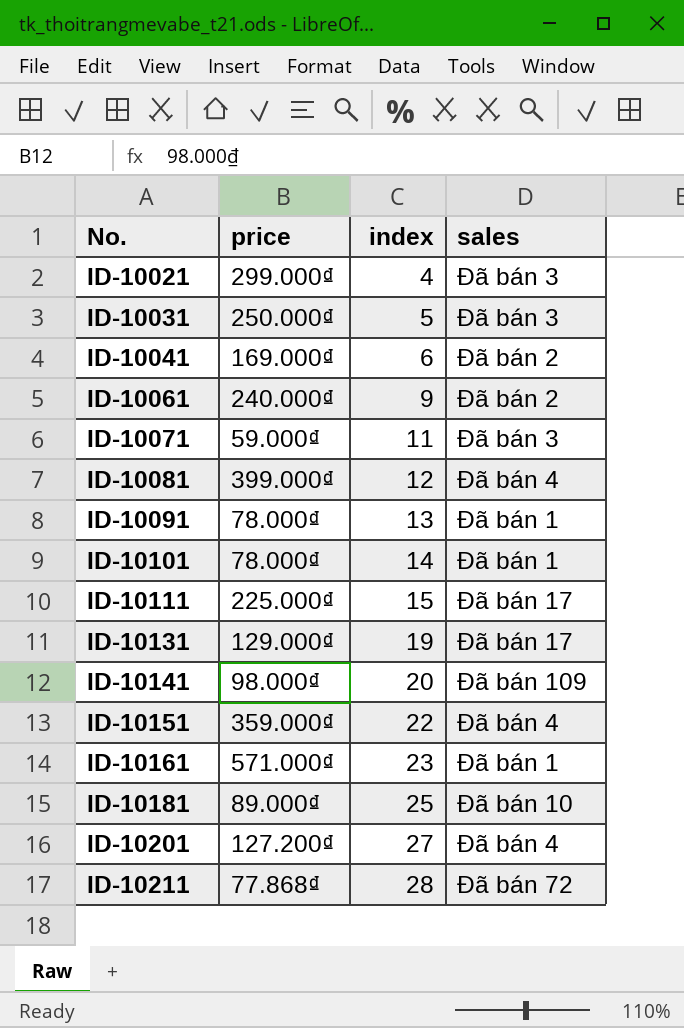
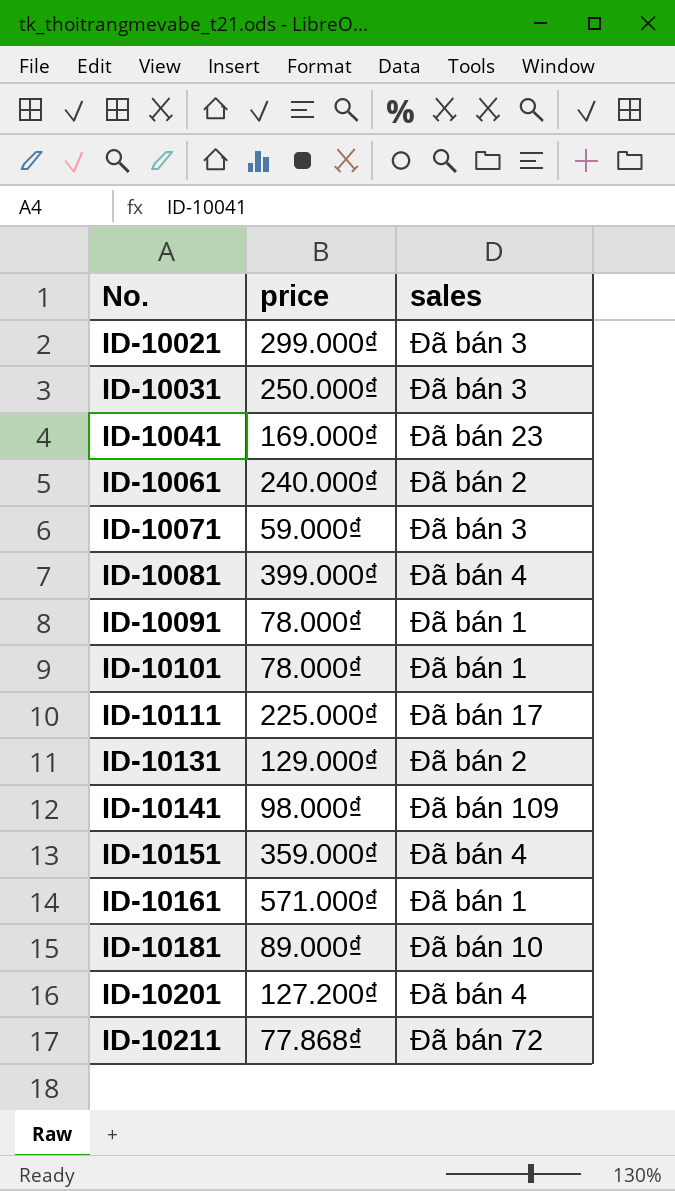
column index | position: 3 -> none
ID-10041 | sales: Đã bán 2 -> Đã bán 23
ID-10131 | sales: Đã bán 17 -> Đã bán 2

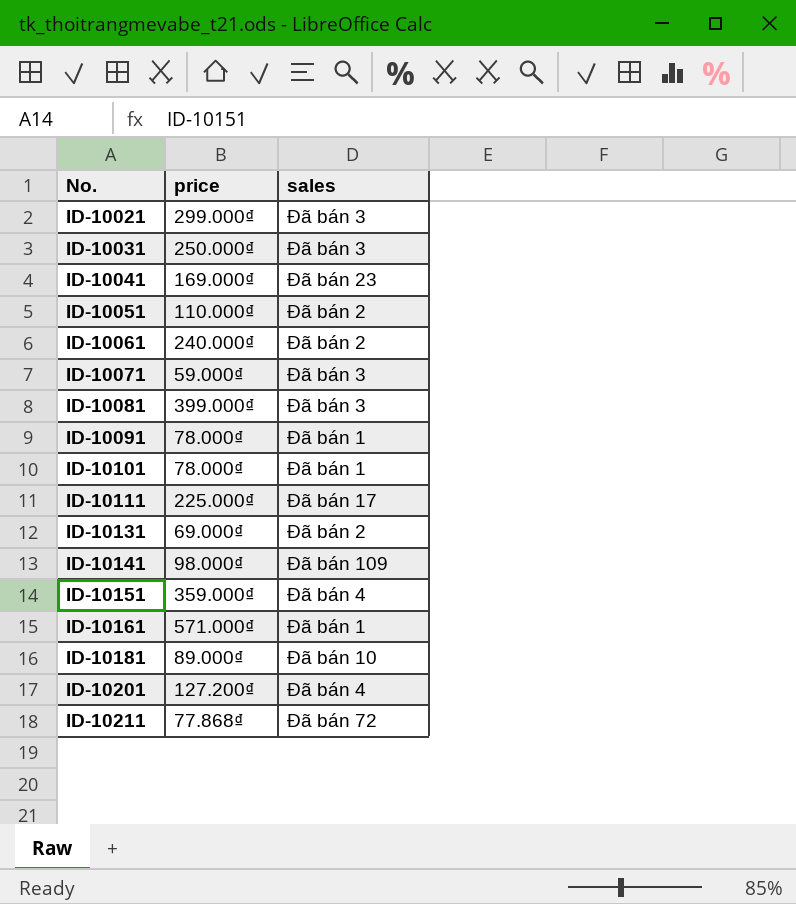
row ID-10051: none -> 110.000₫ | Đã bán 2
ID-10081 | sales: Đã bán 4 -> Đã bán 3
ID-10131 | price: 129.000₫ -> 69.000₫

